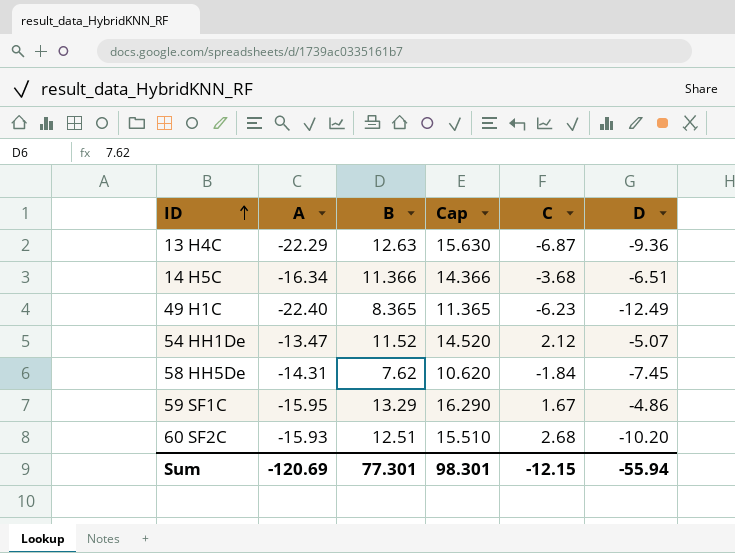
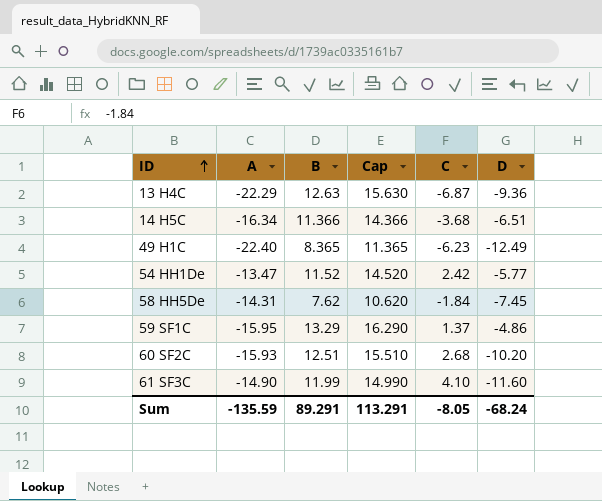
54 HH1De | C: 2.12 -> 2.42
54 HH1De | D: -5.07 -> -5.77
59 SF1C | C: 1.67 -> 1.37
row 61 SF3C: none -> -14.90 | 11.99 | 14.990 | 4.10 | -11.60
Sum | A: -120.69 -> -135.59
Sum | B: 77.301 -> 89.291
Sum | Cap: 98.301 -> 113.291
Sum | C: -12.15 -> -8.05
Sum | D: -55.94 -> -68.24

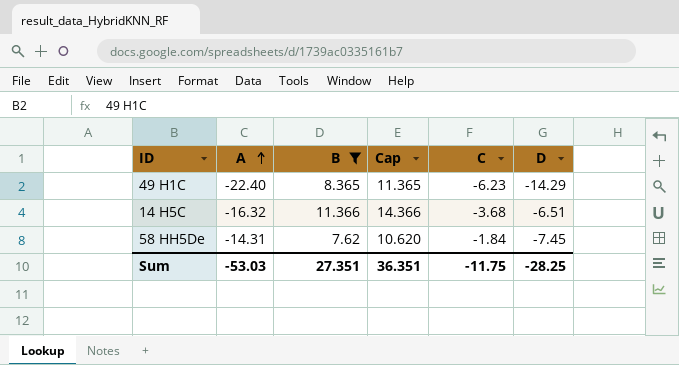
filter: none -> B <= 11.366
row order: ID ascending -> A ascending
49 H1C | D: -12.49 -> -14.29
14 H5C | A: -16.34 -> -16.32
Sum | A: -135.59 -> -53.03
Sum | B: 89.291 -> 27.351
Sum | Cap: 113.291 -> 36.351
Sum | C: -8.05 -> -11.75
Sum | D: -68.24 -> -28.25

